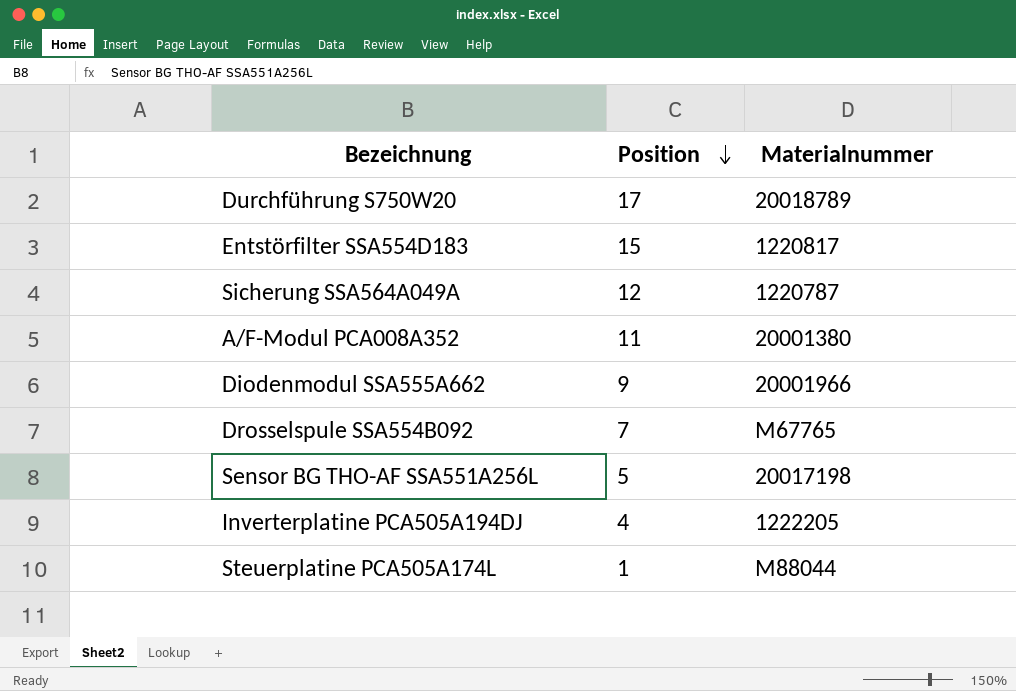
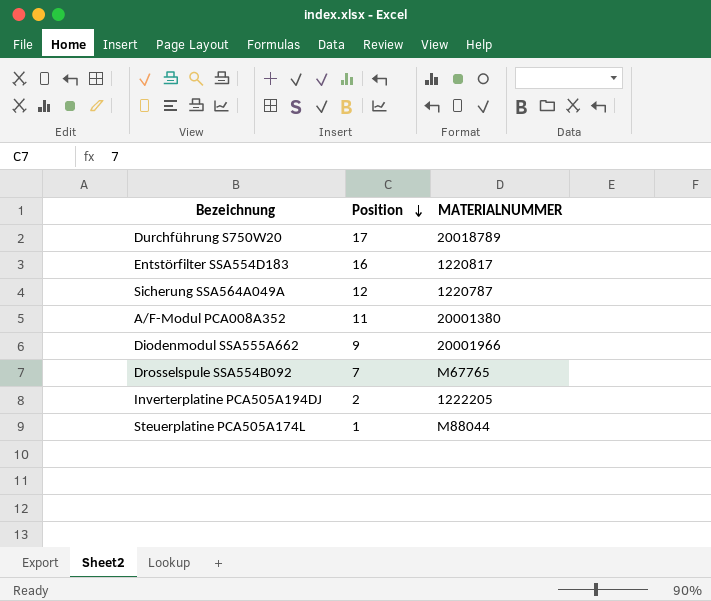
column name: Materialnummer -> MATERIALNUMMER
row Sensor BG THO-AF SSA551A256L: 5 | 20017198 -> none
Entstörfilter SSA554D183 | Position: 15 -> 16
Inverterplatine PCA505A194DJ | Position: 4 -> 2

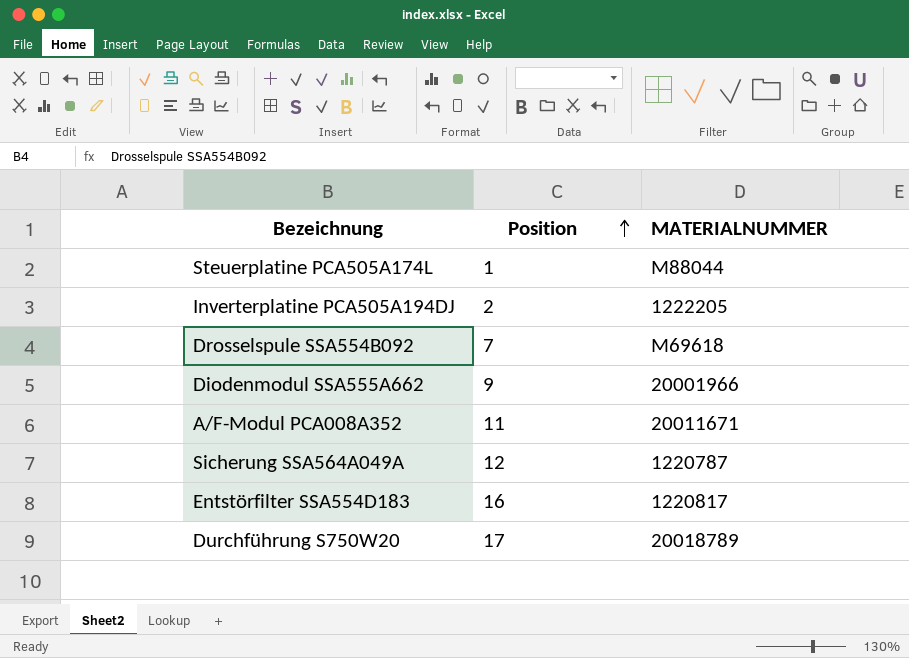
row order: Position descending -> Position ascending
Drosselspule SSA554B092 | MATERIALNUMMER: M67765 -> M69618
A/F-Modul PCA008A352 | MATERIALNUMMER: 20001380 -> 20011671

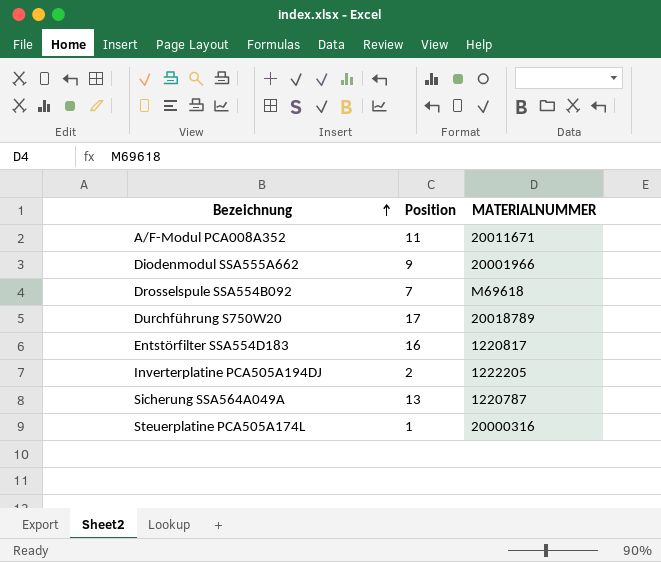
row order: Position ascending -> Bezeichnung ascending
Sicherung SSA564A049A | Position: 12 -> 13
Steuerplatine PCA505A174L | MATERIALNUMMER: M88044 -> 20000316

